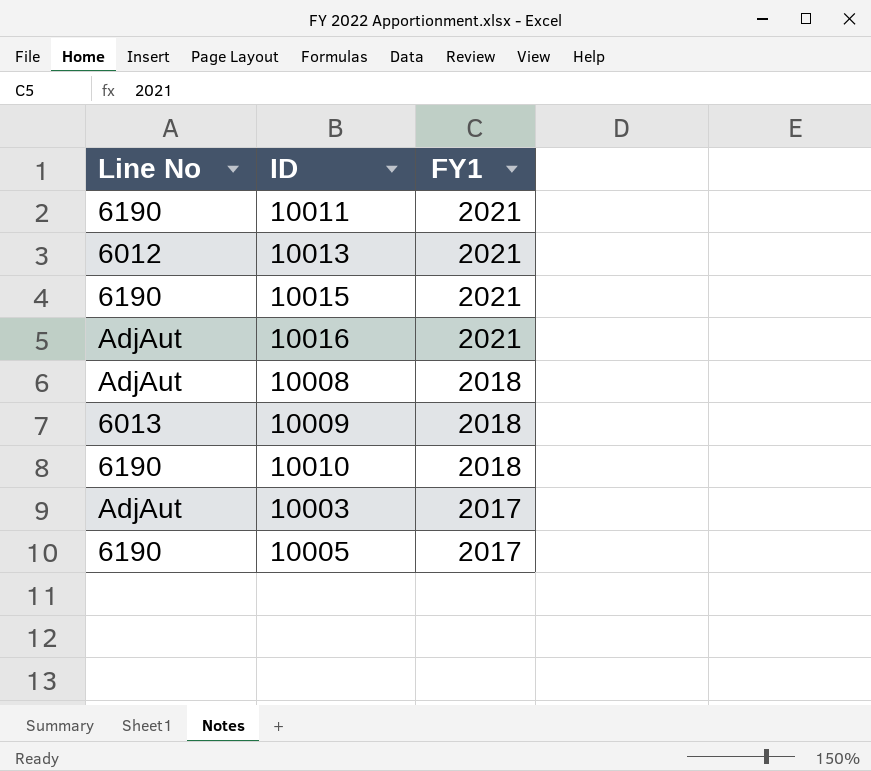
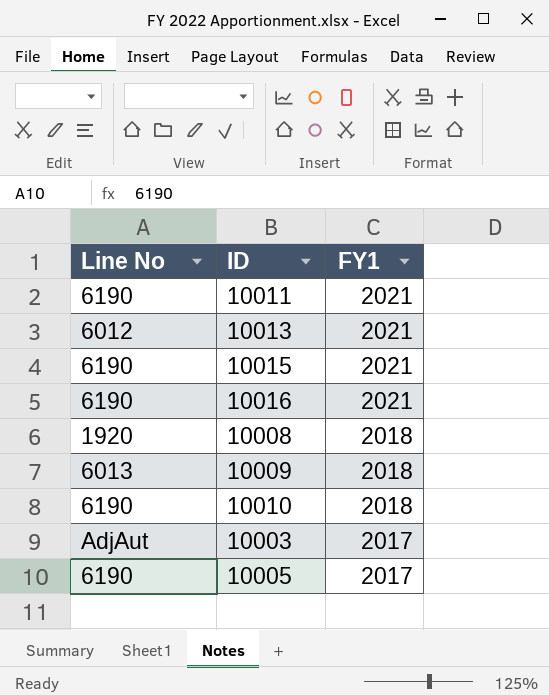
10016 | Line No: AdjAut -> 6190
10008 | Line No: AdjAut -> 1920

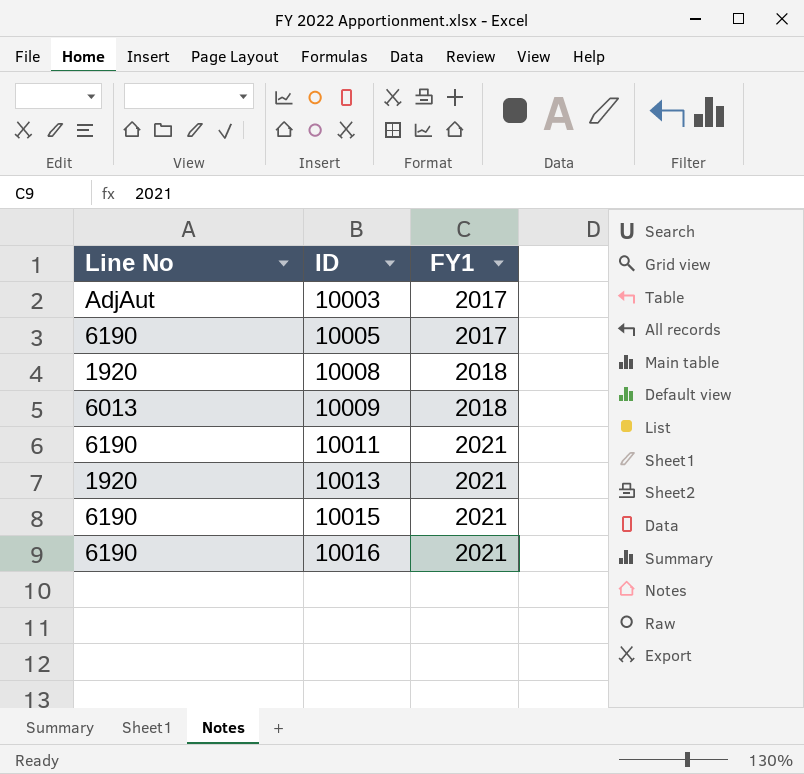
row order: FY1 descending -> ID ascending
row 10010: 6190 | 2018 -> none
10013 | Line No: 6012 -> 1920

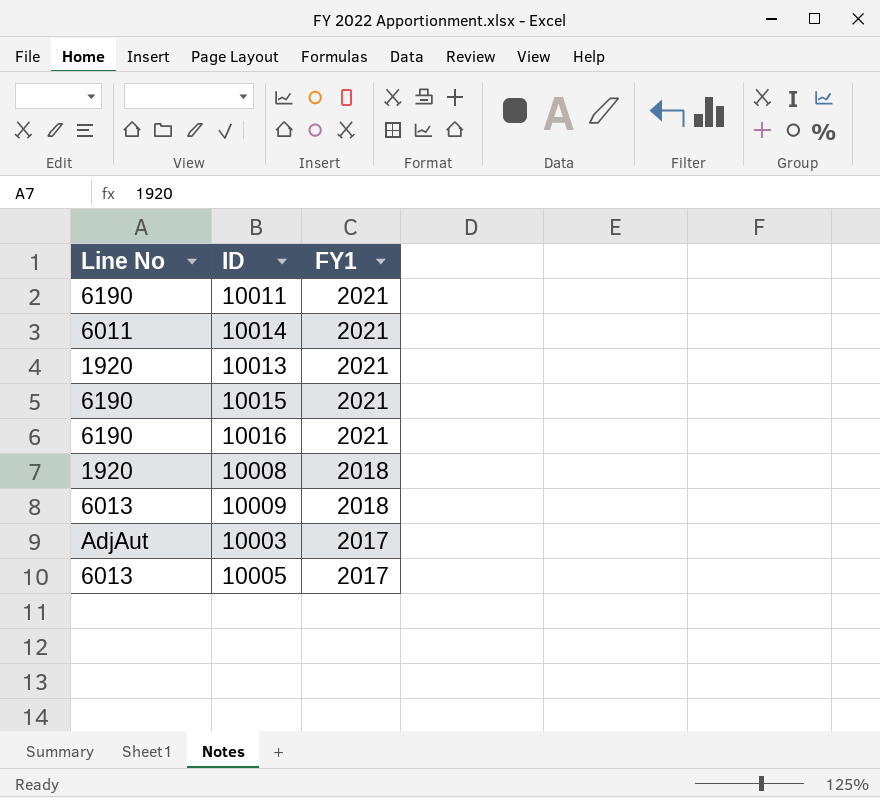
row order: ID ascending -> FY1 descending
row 10014: none -> 6011 | 2021
10005 | Line No: 6190 -> 6013

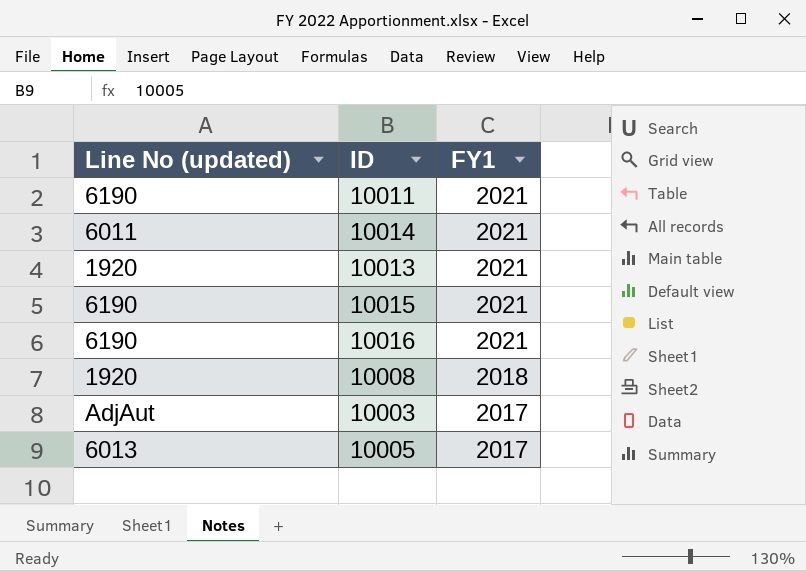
column name: Line No -> Line No (updated)
row 10009: 6013 | 2018 -> none

